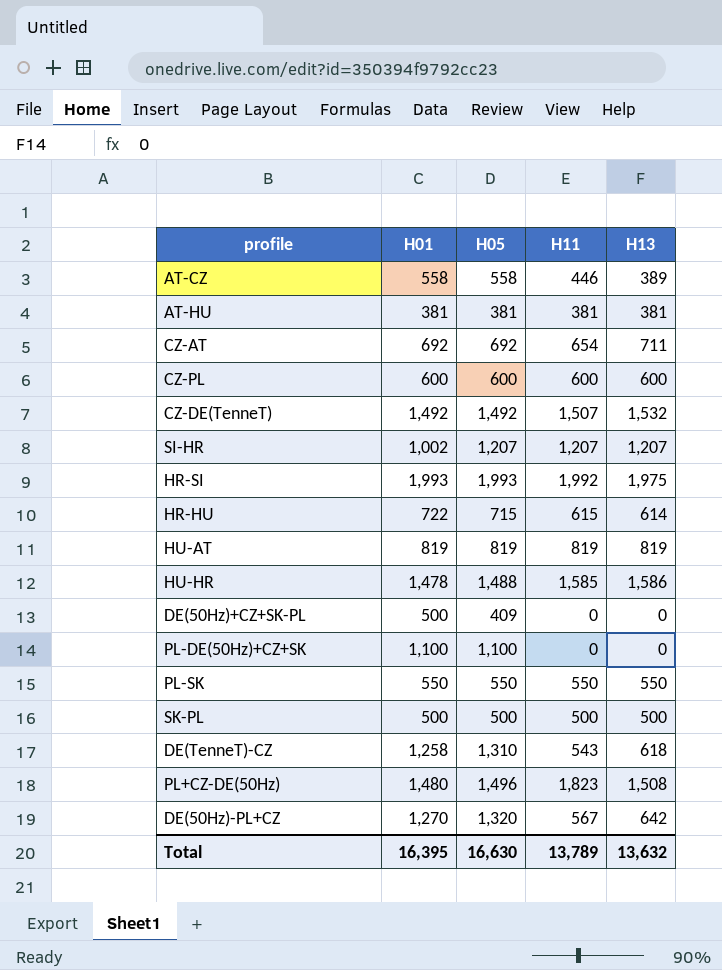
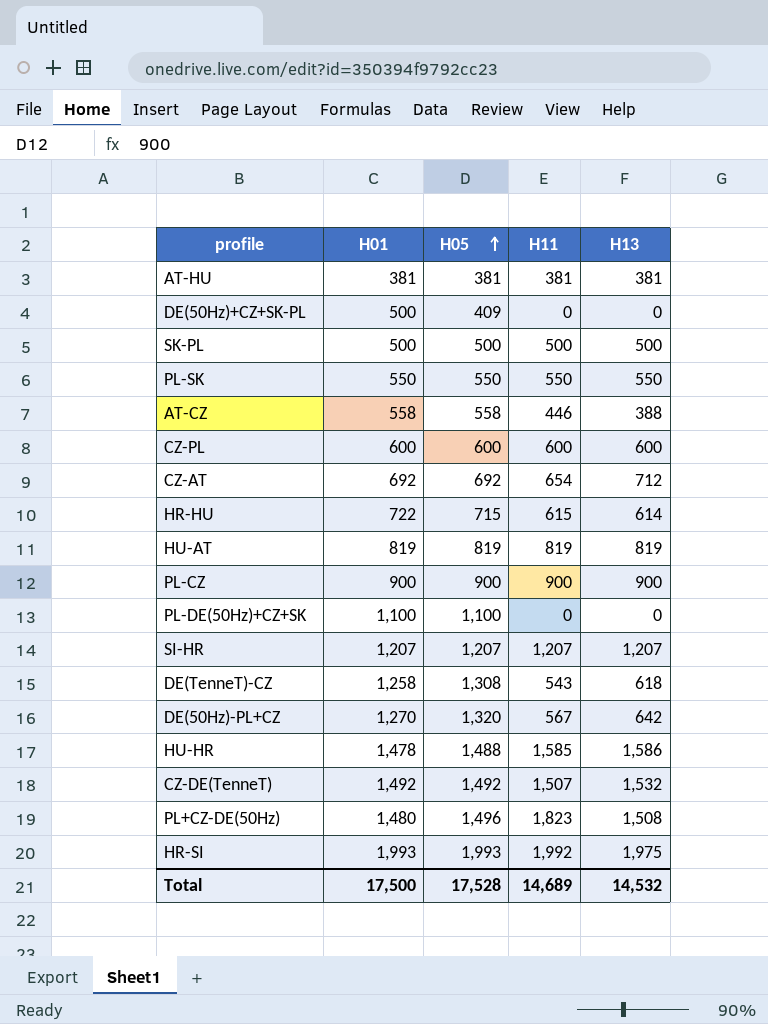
row order: none -> H05 ascending
AT-CZ | H13: 389 -> 388
CZ-AT | H13: 711 -> 712
row PL-CZ: none -> 900 | 900 | 900 | 900
SI-HR | H01: 1,002 -> 1,207
DE(TenneT)-CZ | H05: 1,310 -> 1,308
Total | H01: 16,395 -> 17,500
Total | H05: 16,630 -> 17,528
Total | H11: 13,789 -> 14,689
Total | H13: 13,632 -> 14,532

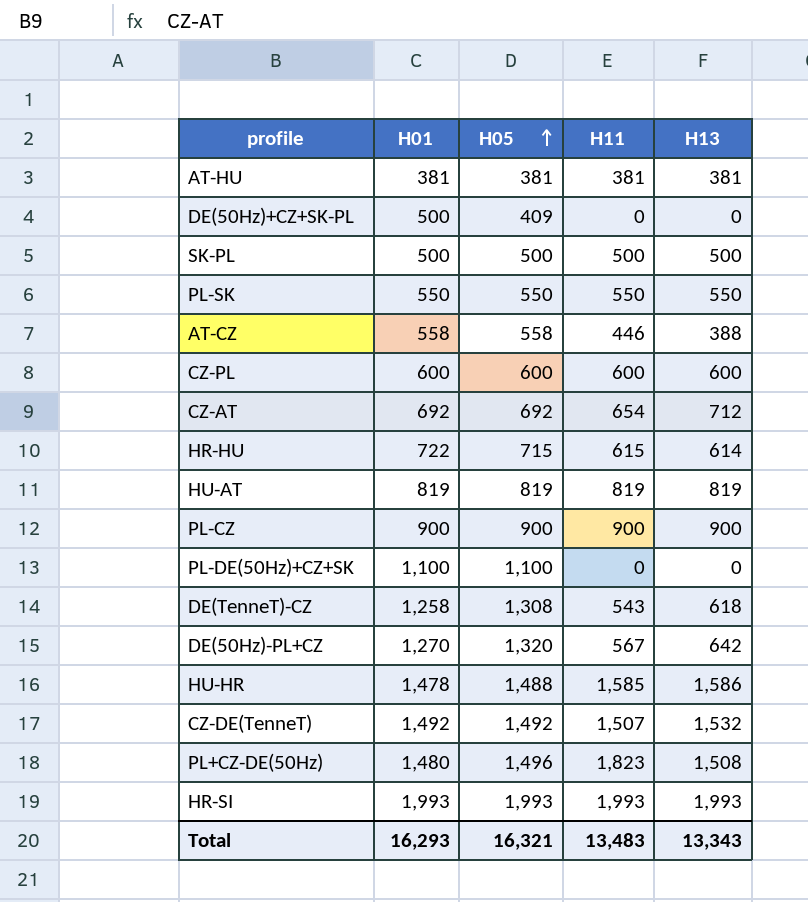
row SI-HR: 1,207 | 1,207 | 1,207 | 1,207 -> none
HR-SI | H11: 1,992 -> 1,993
HR-SI | H13: 1,975 -> 1,993
Total | H01: 17,500 -> 16,293
Total | H05: 17,528 -> 16,321
Total | H11: 14,689 -> 13,483
Total | H13: 14,532 -> 13,343

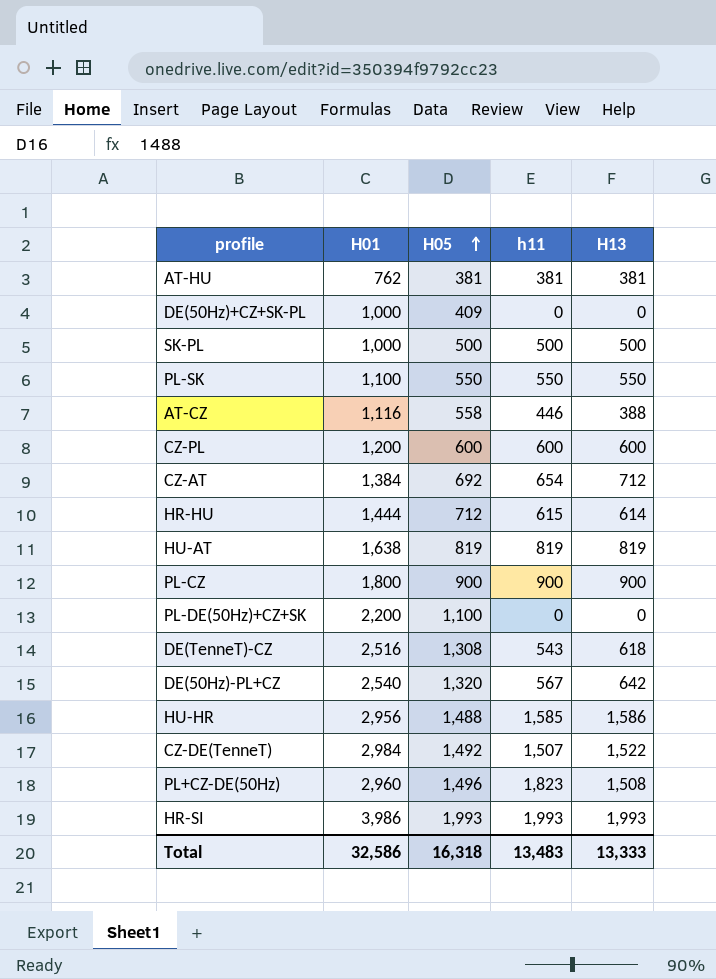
column name: H11 -> h11
AT-HU | H01: 381 -> 762
DE(50Hz)+CZ+SK-PL | H01: 500 -> 1,000
SK-PL | H01: 500 -> 1,000
PL-SK | H01: 550 -> 1,100
AT-CZ | H01: 558 -> 1,116
CZ-PL | H01: 600 -> 1,200
CZ-AT | H01: 692 -> 1,384
HR-HU | H01: 722 -> 1,444
HR-HU | H05: 715 -> 712
HU-AT | H01: 819 -> 1,638
PL-CZ | H01: 900 -> 1,800
PL-DE(50Hz)+CZ+SK | H01: 1,100 -> 2,200
DE(TenneT)-CZ | H01: 1,258 -> 2,516
DE(50Hz)-PL+CZ | H01: 1,270 -> 2,540
HU-HR | H01: 1,478 -> 2,956
CZ-DE(TenneT) | H01: 1,492 -> 2,984
CZ-DE(TenneT) | H13: 1,532 -> 1,522
PL+CZ-DE(50Hz) | H01: 1,480 -> 2,960
HR-SI | H01: 1,993 -> 3,986
Total | H01: 16,293 -> 32,586
Total | H05: 16,321 -> 16,318
Total | H13: 13,343 -> 13,333

